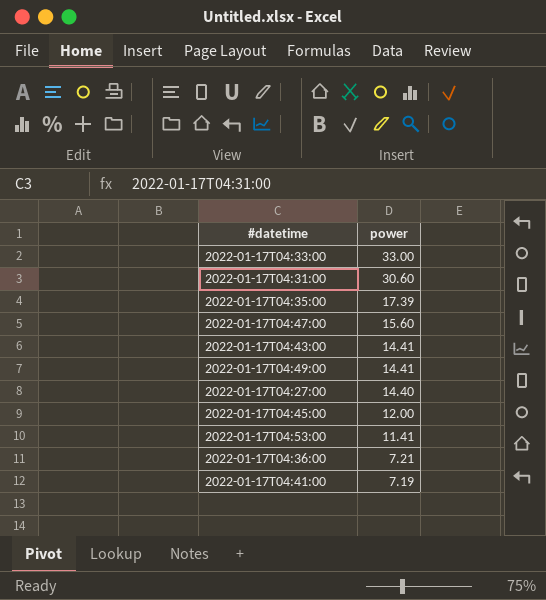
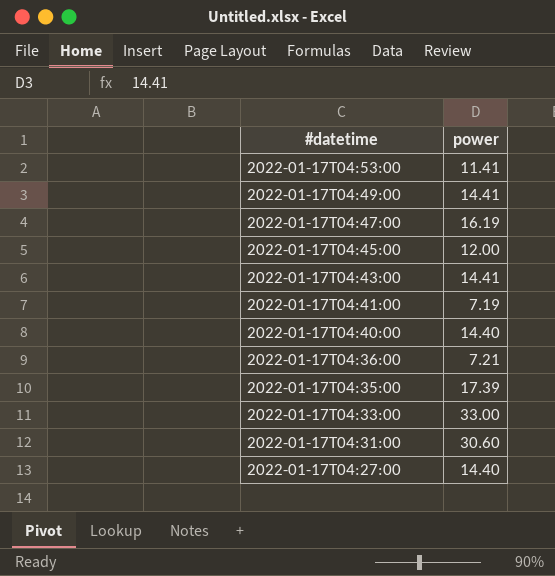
row order: power descending -> #datetime descending
2022-01-17T04:47:00 | power: 15.60 -> 16.19
row 2022-01-17T04:40:00: none -> 14.40

